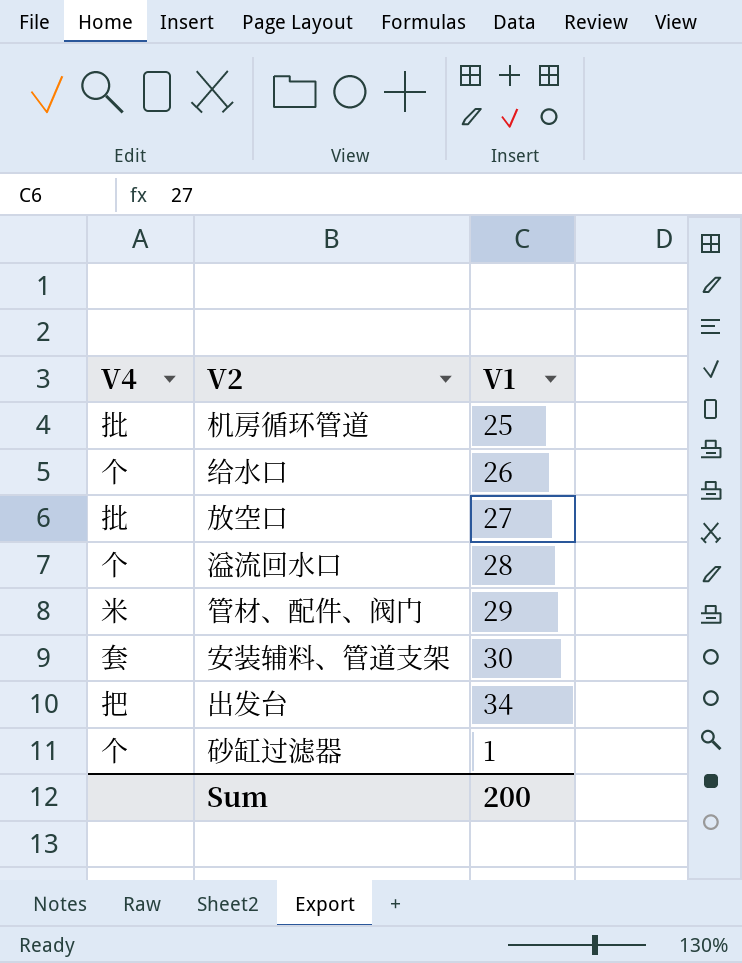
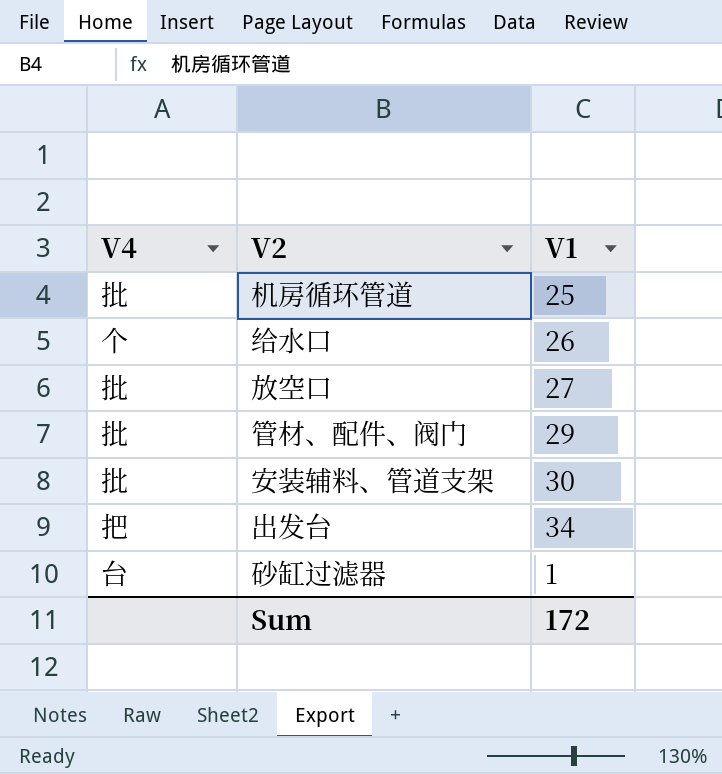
row 溢流回水口: 个 | 28 -> none
管材、配件、阀门 | V4: 米 -> 批
安装辅料、管道支架 | V4: 套 -> 批
砂缸过滤器 | V4: 个 -> 台
Sum | V1: 200 -> 172

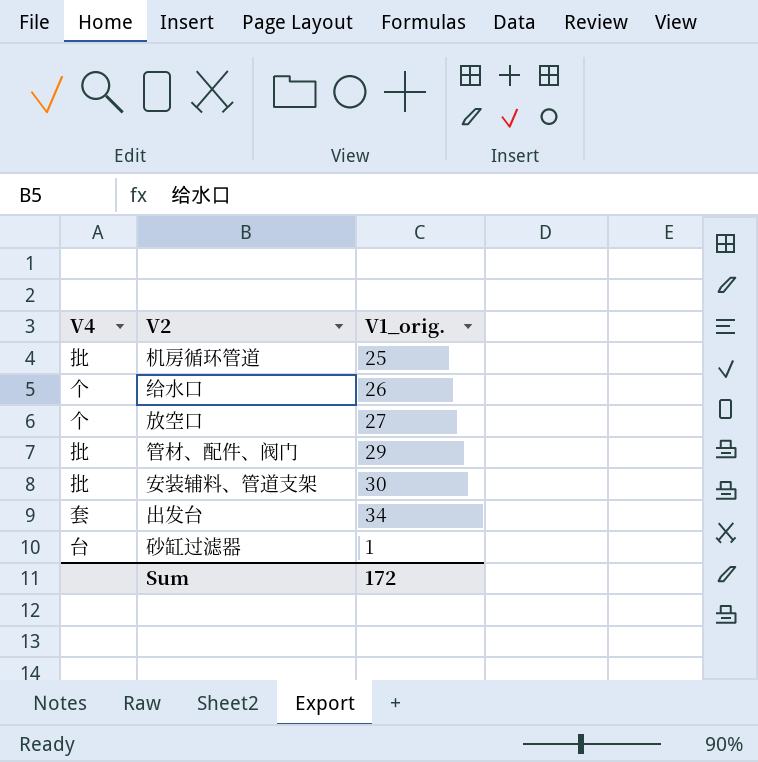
column name: V1 -> V1_orig.
放空口 | V4: 批 -> 个
出发台 | V4: 把 -> 套

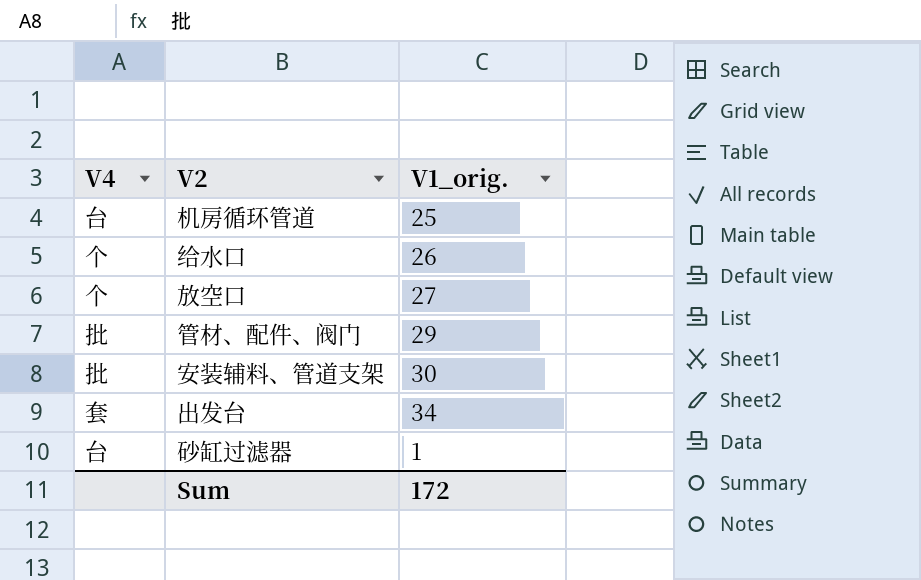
机房循环管道 | V4: 批 -> 台

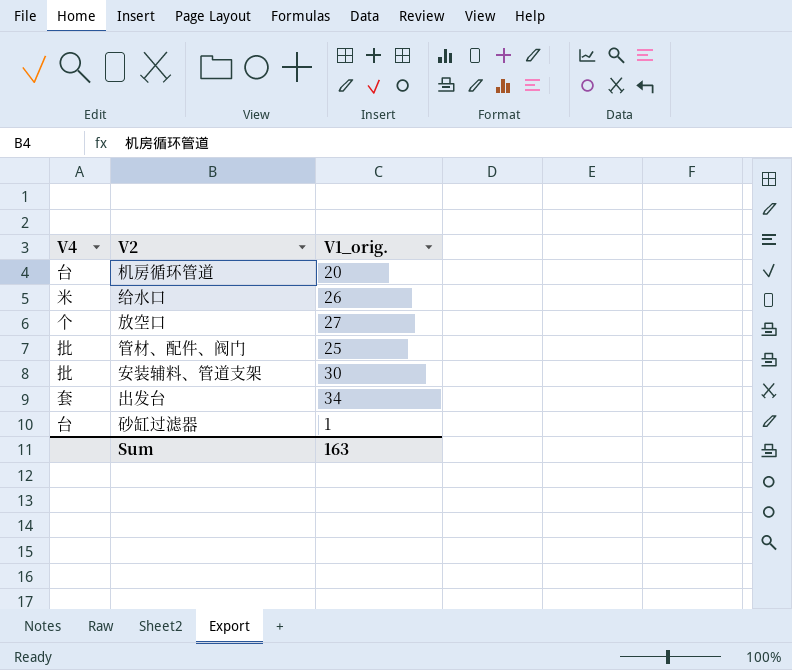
机房循环管道 | V1_orig.: 25 -> 20
给水口 | V4: 个 -> 米
管材、配件、阀门 | V1_orig.: 29 -> 25
Sum | V1_orig.: 172 -> 163

